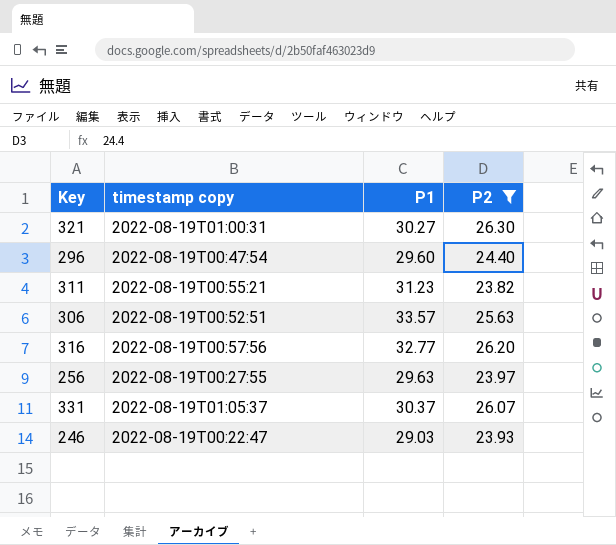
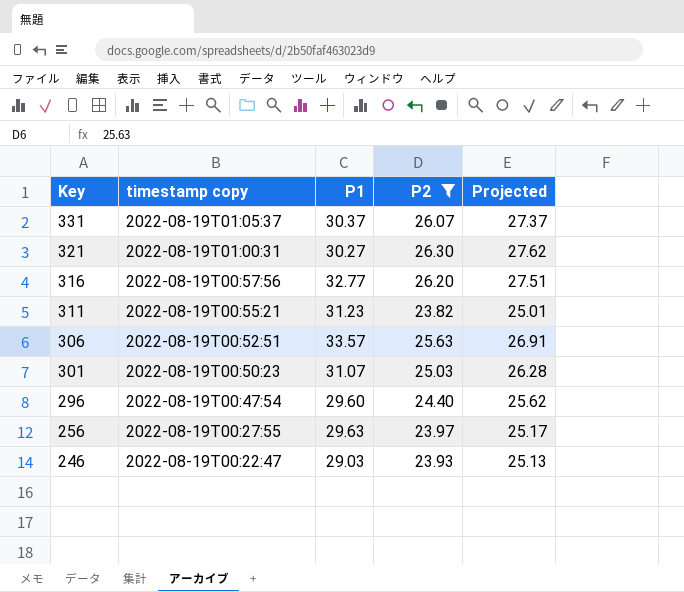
row order: none -> Key descending
column Projected | formula: none -> [P2] * 1.05
row 301: none -> 2022-08-19T00:50:23 | 31.07 | 25.03 | 26.28

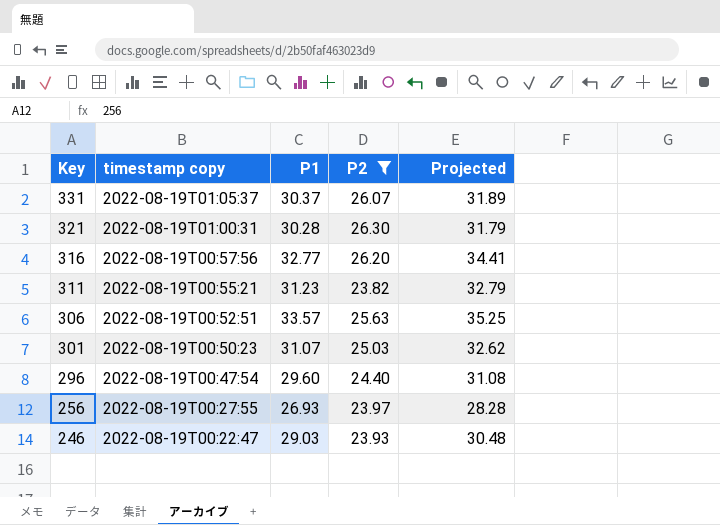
column Projected | formula: [P2] * 1.05 -> [P1] * 1.05
321 | P1: 30.27 -> 30.28
256 | P1: 29.63 -> 26.93

